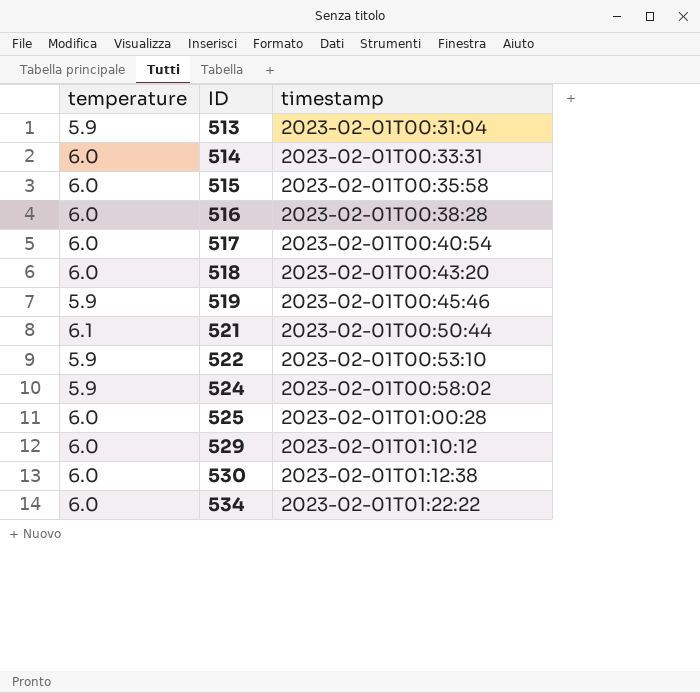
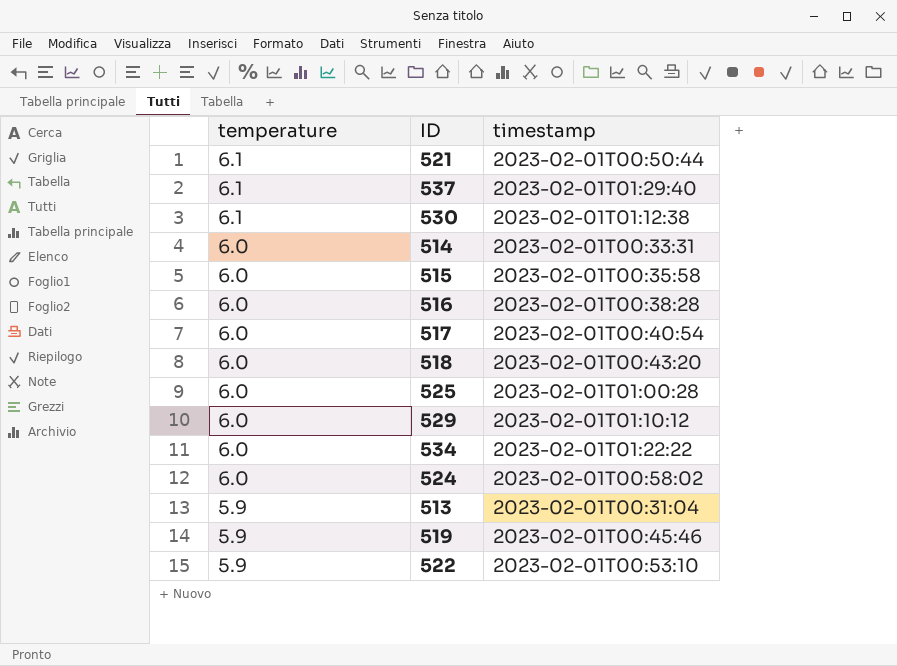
row order: ID ascending -> temperature descending
row 537: none -> 6.1 | 2023-02-01T01:29:40
530 | temperature: 6.0 -> 6.1
524 | temperature: 5.9 -> 6.0

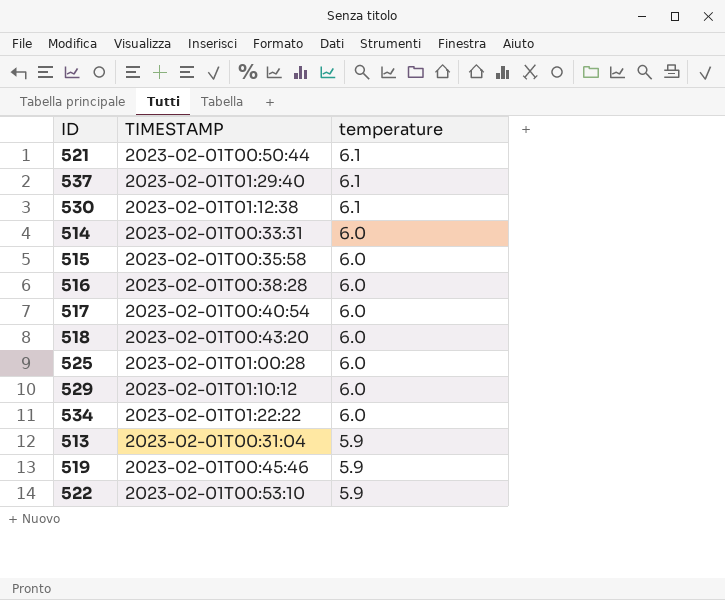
column name: timestamp -> TIMESTAMP
column temperature | position: 1 -> 3
row 524: 6.0 | 2023-02-01T00:58:02 -> none

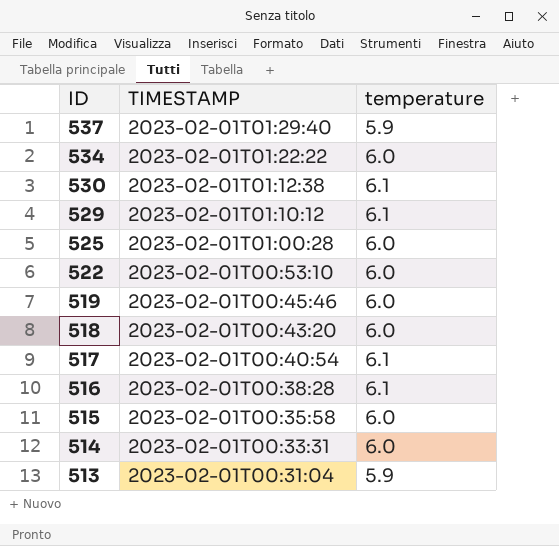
row order: temperature descending -> ID descending
row 521: 2023-02-01T00:50:44 | 6.1 -> none
537 | temperature: 6.1 -> 5.9
529 | temperature: 6.0 -> 6.1
522 | temperature: 5.9 -> 6.0
519 | temperature: 5.9 -> 6.0
517 | temperature: 6.0 -> 6.1
516 | temperature: 6.0 -> 6.1

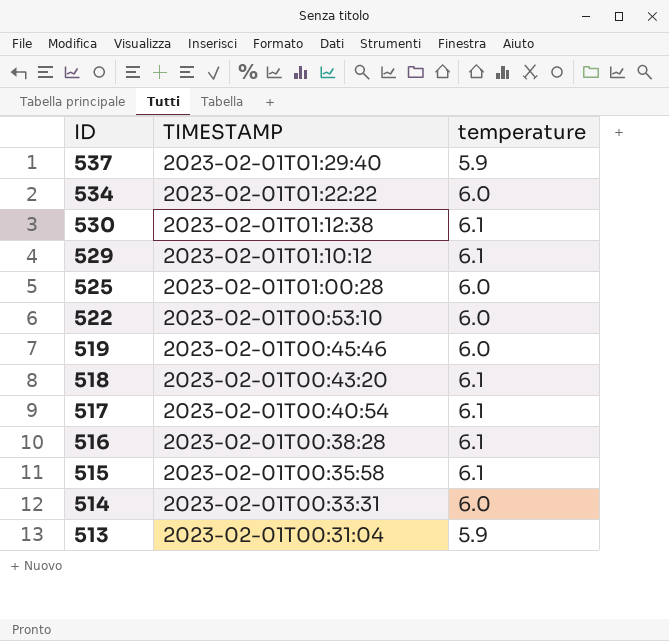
518 | temperature: 6.0 -> 6.1
515 | temperature: 6.0 -> 6.1

